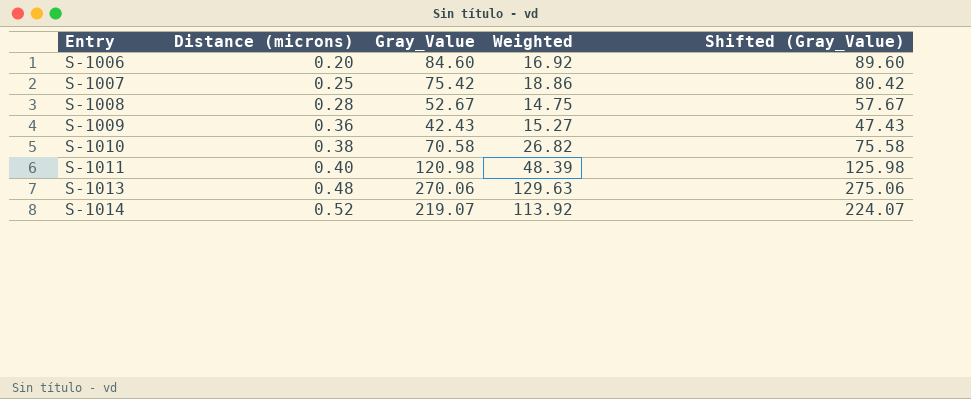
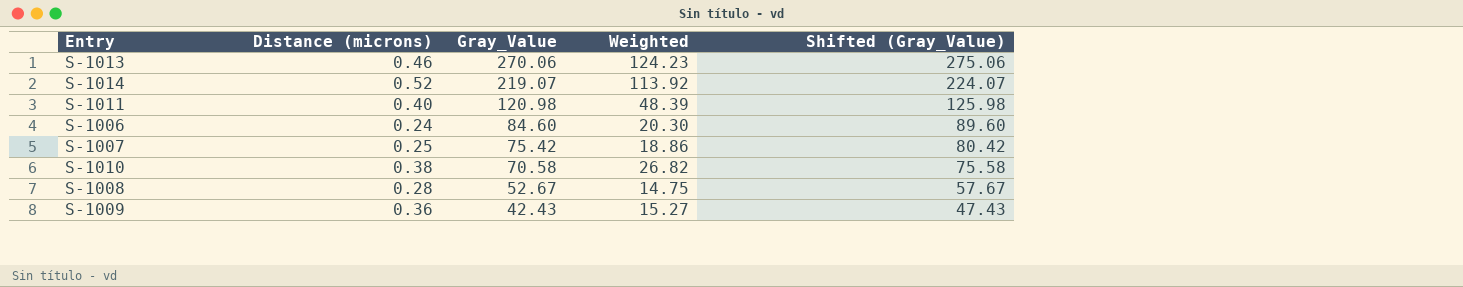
row order: Entry ascending -> Gray_Value descending
S-1013 | Distance (microns): 0.48 -> 0.46
S-1013 | Weighted: 129.63 -> 124.23
S-1006 | Distance (microns): 0.20 -> 0.24
S-1006 | Weighted: 16.92 -> 20.30

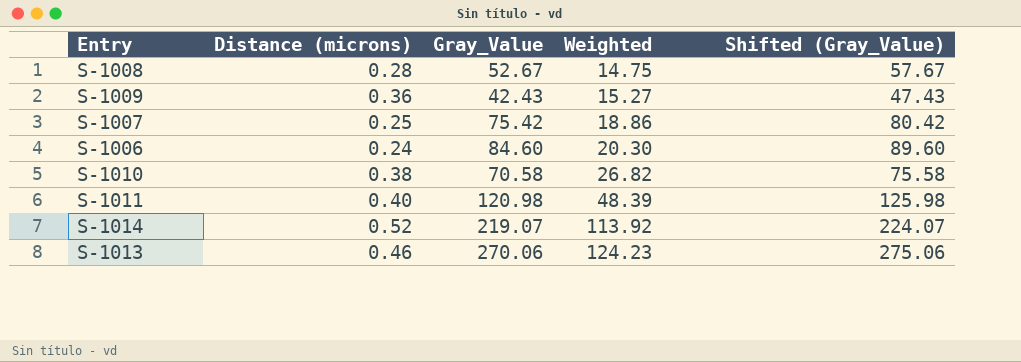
row order: Gray_Value descending -> Weighted ascending

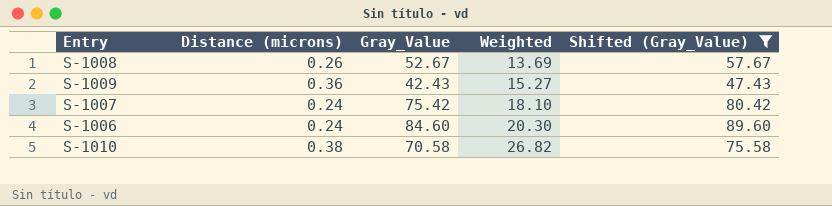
filter: none -> Shifted (Gray_Value) <= 89.60
S-1008 | Distance (microns): 0.28 -> 0.26
S-1008 | Weighted: 14.75 -> 13.69
S-1007 | Distance (microns): 0.25 -> 0.24
S-1007 | Weighted: 18.86 -> 18.10

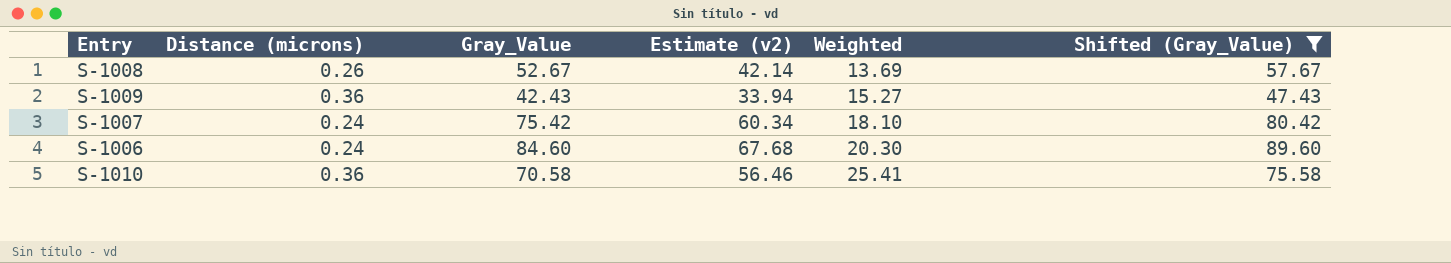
column Estimate (v2) | formula: none -> [Gray_Value] * 0.8
S-1010 | Distance (microns): 0.38 -> 0.36
S-1010 | Weighted: 26.82 -> 25.41

